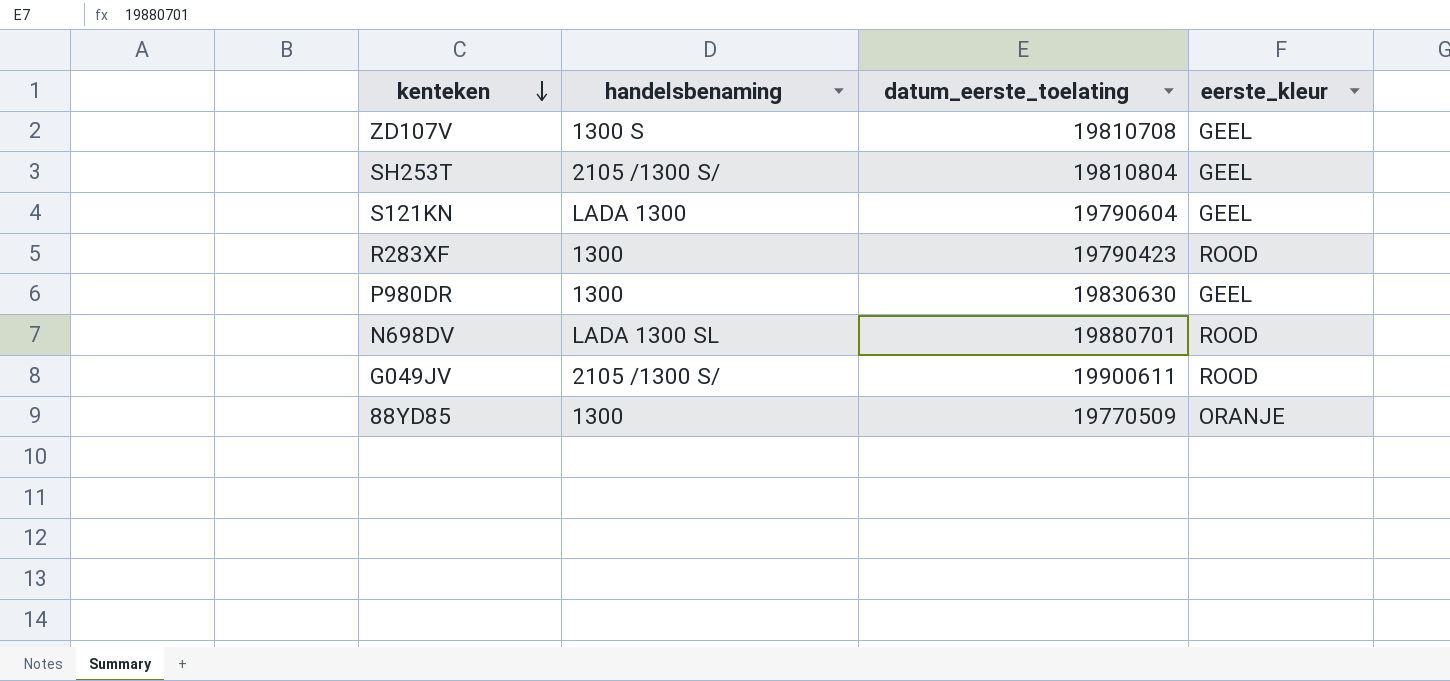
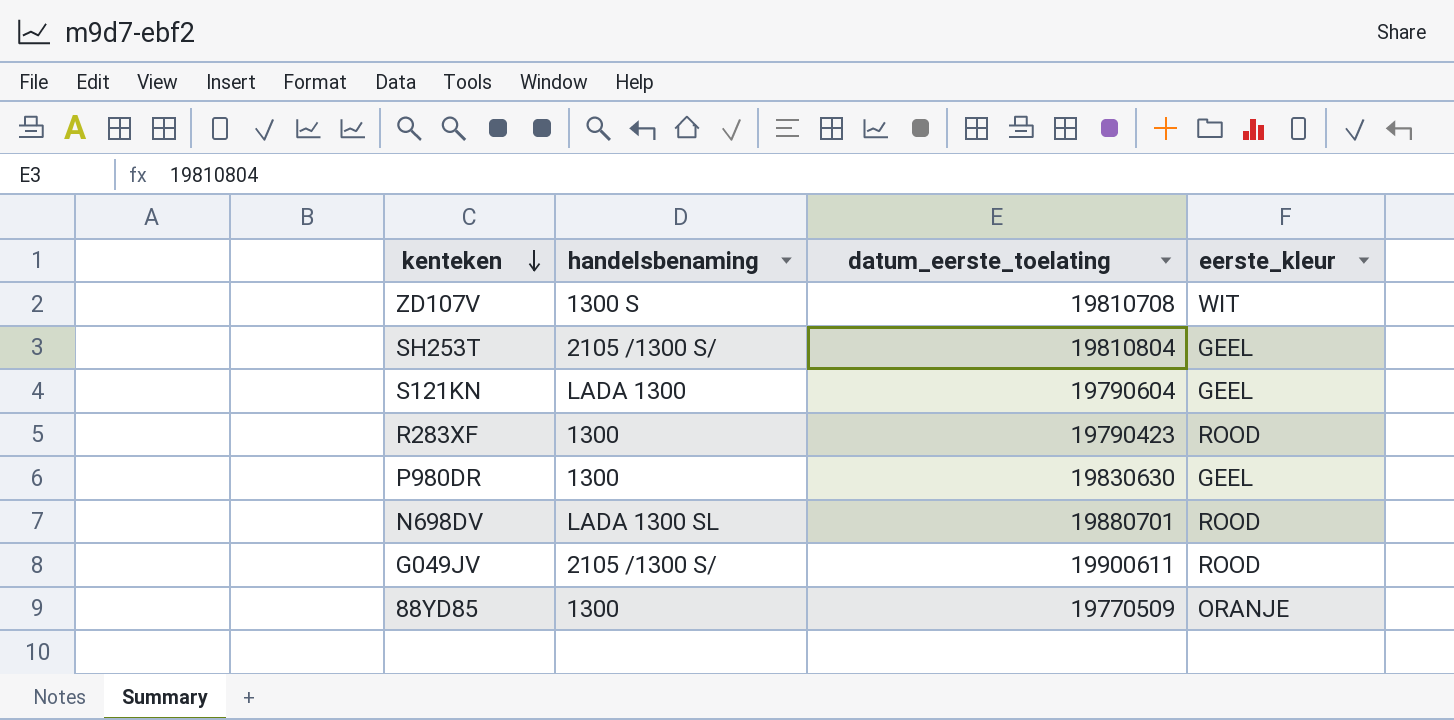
ZD107V | eerste_kleur: GEEL -> WIT

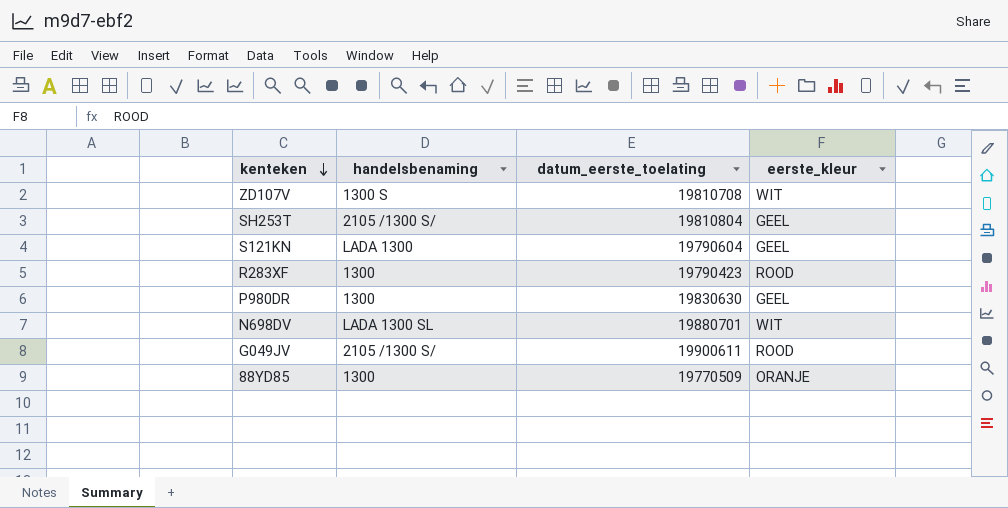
N698DV | eerste_kleur: ROOD -> WIT

